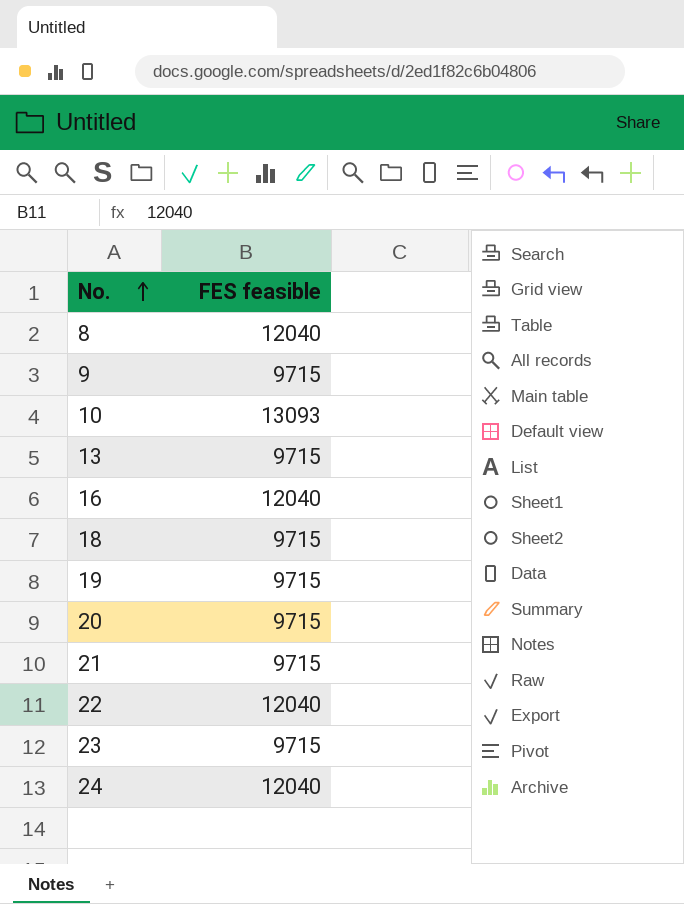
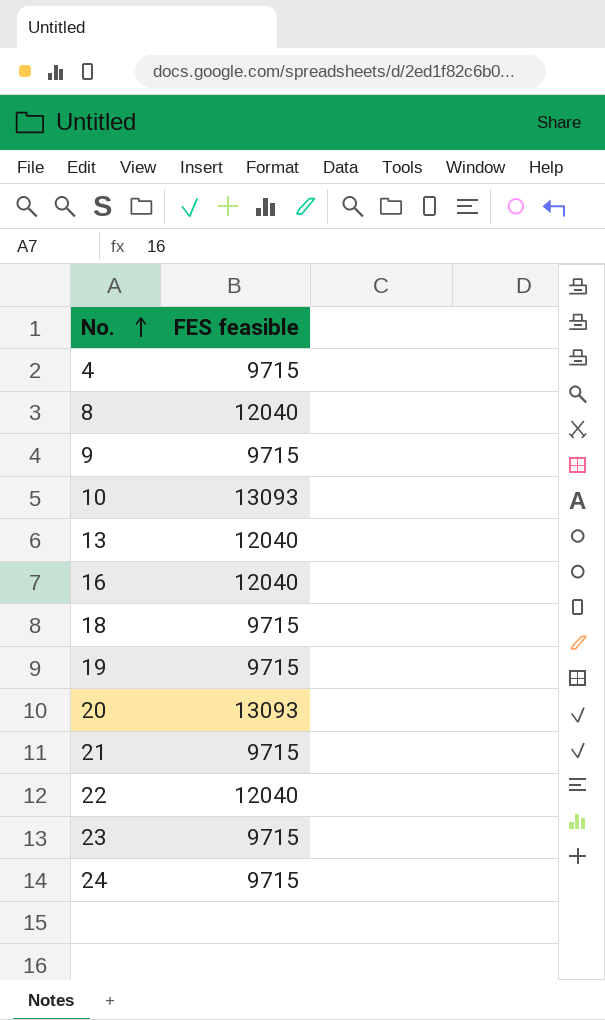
row 4: none -> 9715
13 | FES feasible: 9715 -> 12040
20 | FES feasible: 9715 -> 13093
24 | FES feasible: 12040 -> 9715

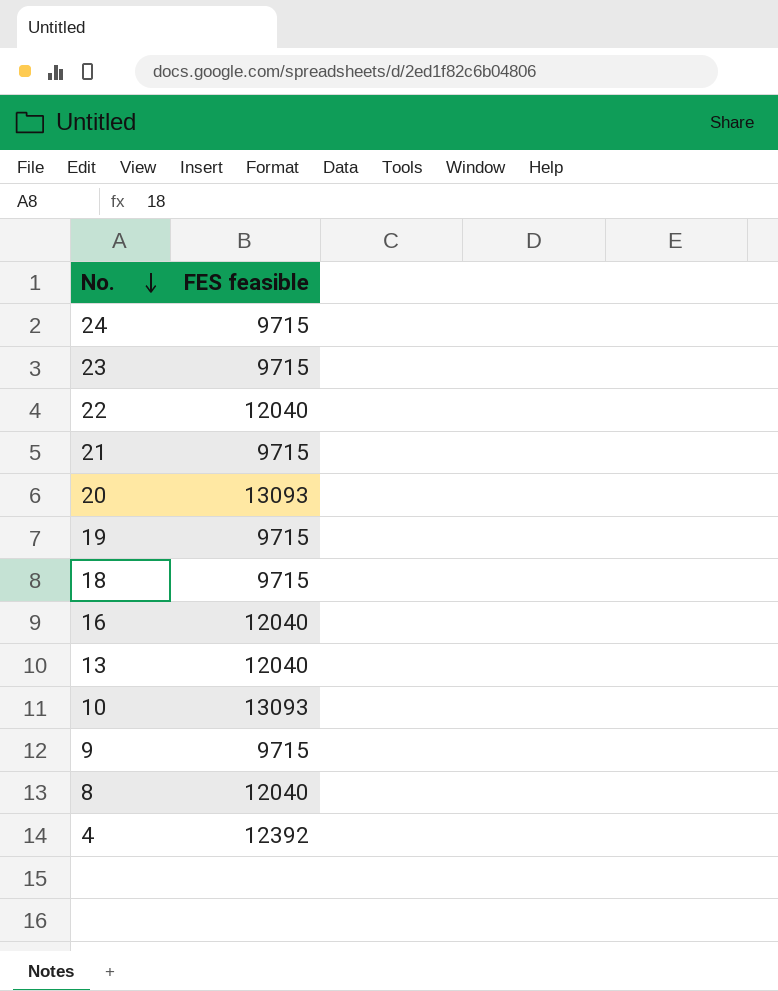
row order: No. ascending -> No. descending
4 | FES feasible: 9715 -> 12392

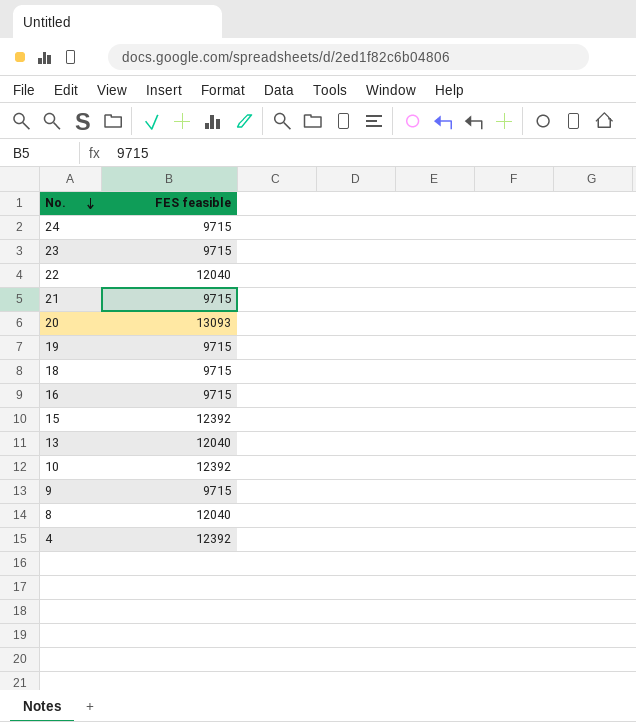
16 | FES feasible: 12040 -> 9715
row 15: none -> 12392
10 | FES feasible: 13093 -> 12392

